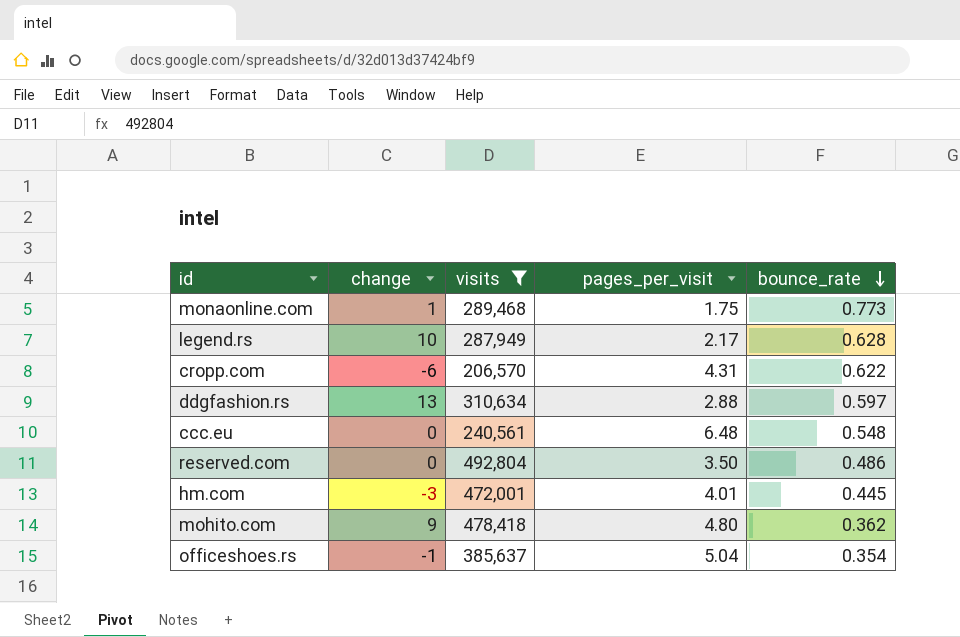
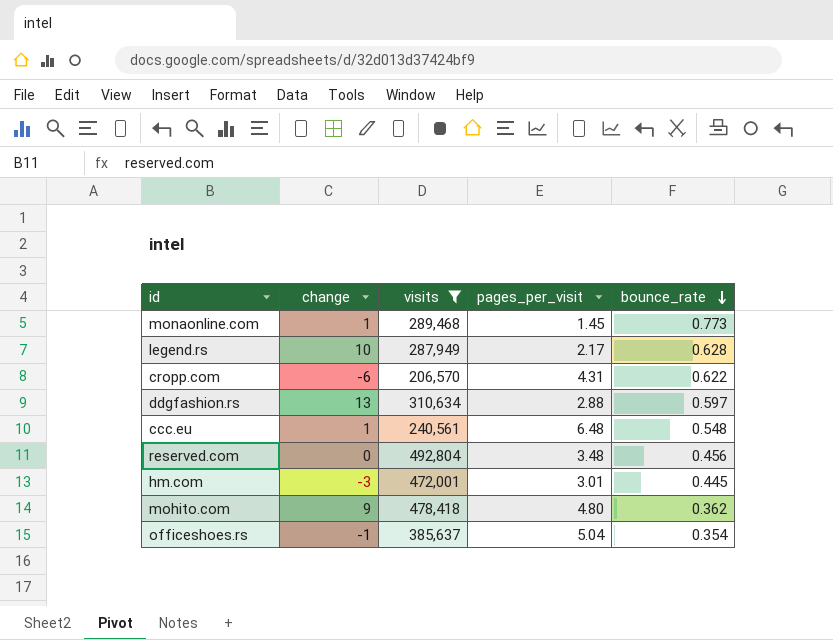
monaonline.com | pages_per_visit: 1.75 -> 1.45
ccc.eu | change: 0 -> 1
reserved.com | pages_per_visit: 3.50 -> 3.48
reserved.com | bounce_rate: 0.486 -> 0.456
hm.com | pages_per_visit: 4.01 -> 3.01

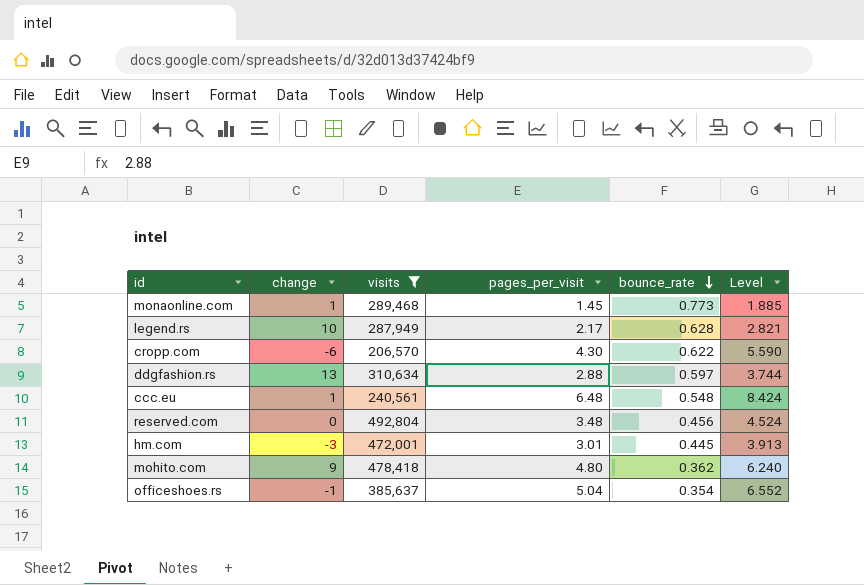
column Level | formula: none -> [pages_per_visit] * 1.3
cropp.com | pages_per_visit: 4.31 -> 4.30

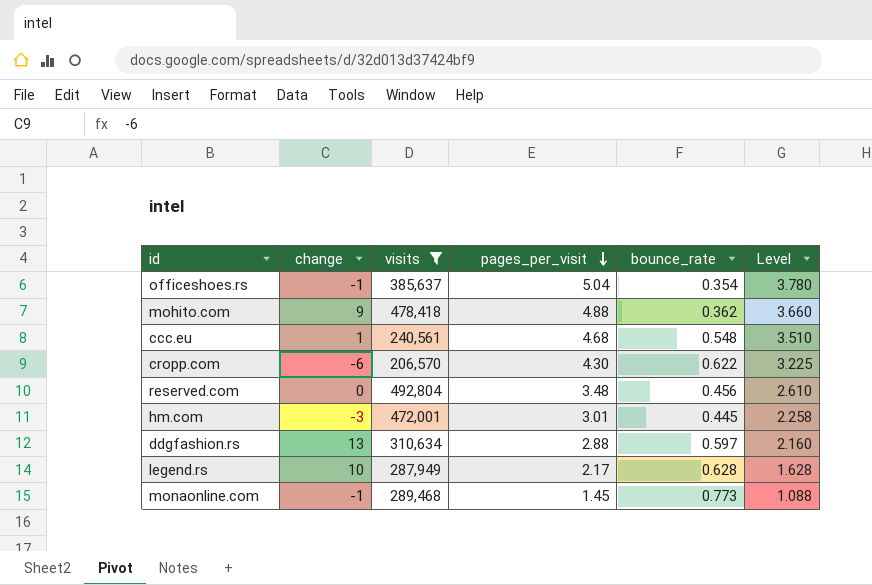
row order: bounce_rate descending -> pages_per_visit descending
column Level | formula: [pages_per_visit] * 1.3 -> [pages_per_visit] * 0.75
mohito.com | pages_per_visit: 4.80 -> 4.88
ccc.eu | pages_per_visit: 6.48 -> 4.68
monaonline.com | change: 1 -> -1

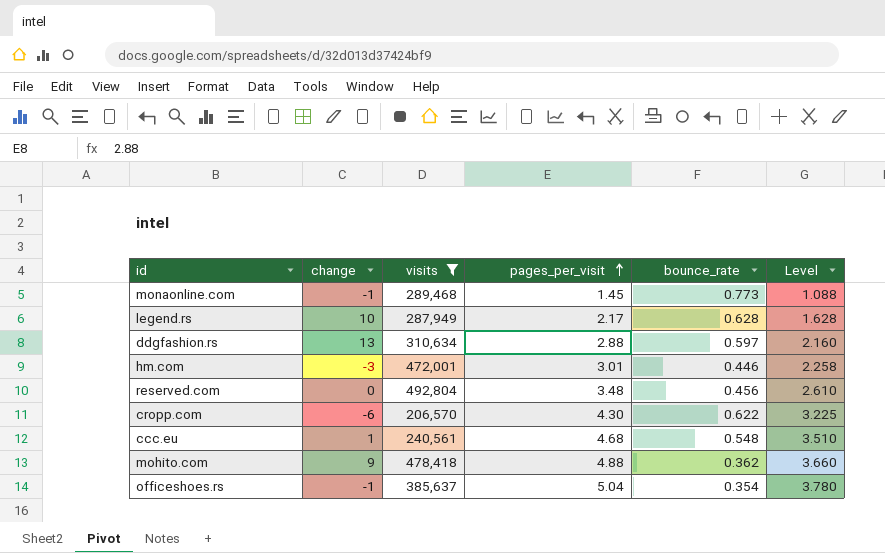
row order: pages_per_visit descending -> pages_per_visit ascending
hm.com | bounce_rate: 0.445 -> 0.446

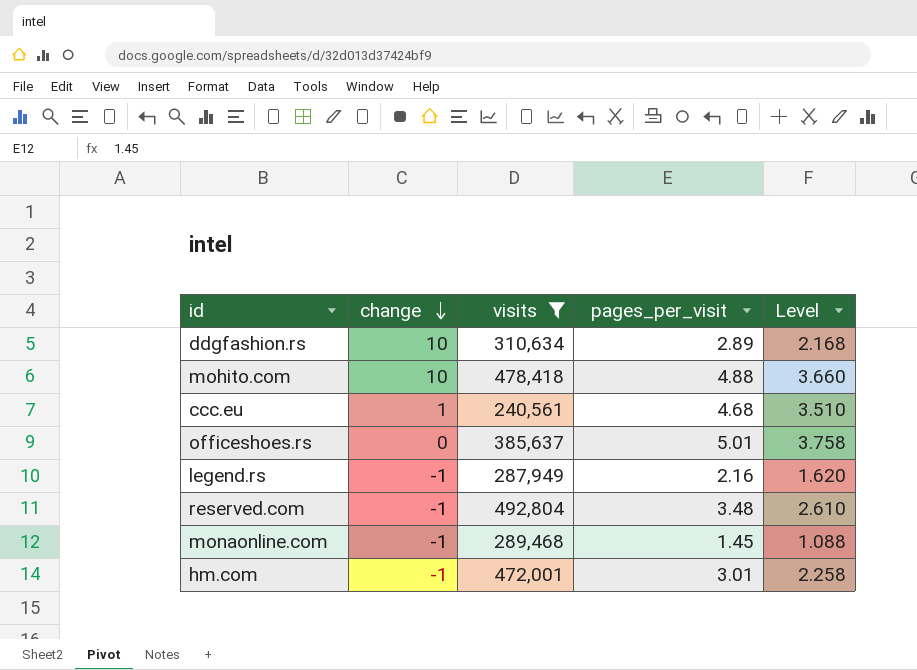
row order: pages_per_visit ascending -> change descending
column bounce_rate | position: 5 -> none
row cropp.com: -6 | 206,570 | 4.30 | 0.622 | 3.225 -> none
ddgfashion.rs | change: 13 -> 10
ddgfashion.rs | pages_per_visit: 2.88 -> 2.89
ddgfashion.rs | Level: 2.160 -> 2.168
mohito.com | change: 9 -> 10
officeshoes.rs | change: -1 -> 0
officeshoes.rs | pages_per_visit: 5.04 -> 5.01
officeshoes.rs | Level: 3.780 -> 3.758
legend.rs | change: 10 -> -1
legend.rs | pages_per_visit: 2.17 -> 2.16
legend.rs | Level: 1.628 -> 1.620
reserved.com | change: 0 -> -1
hm.com | change: -3 -> -1

